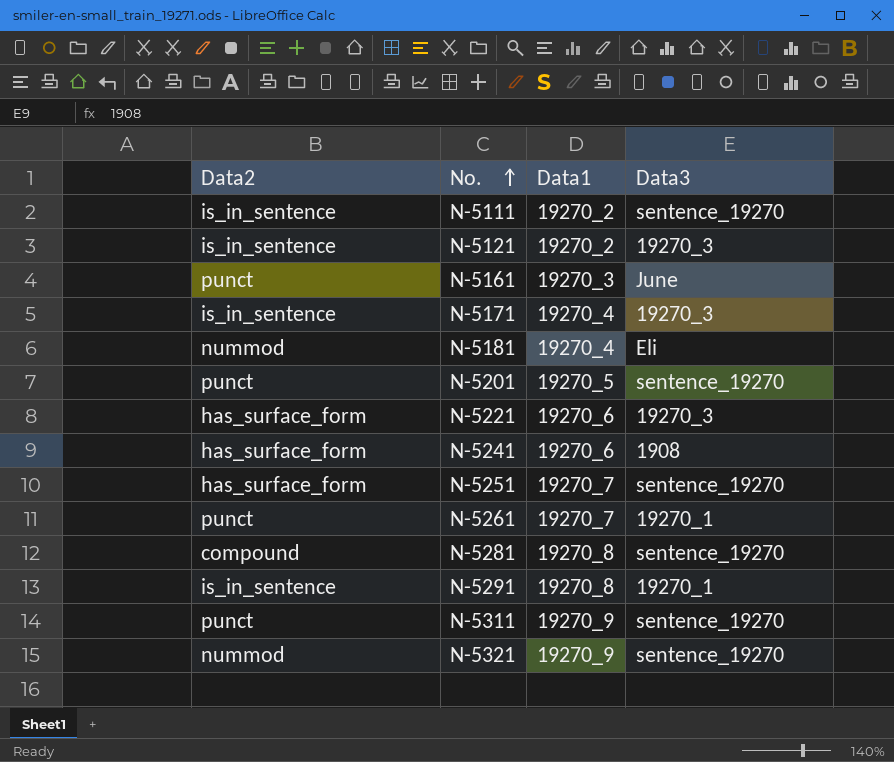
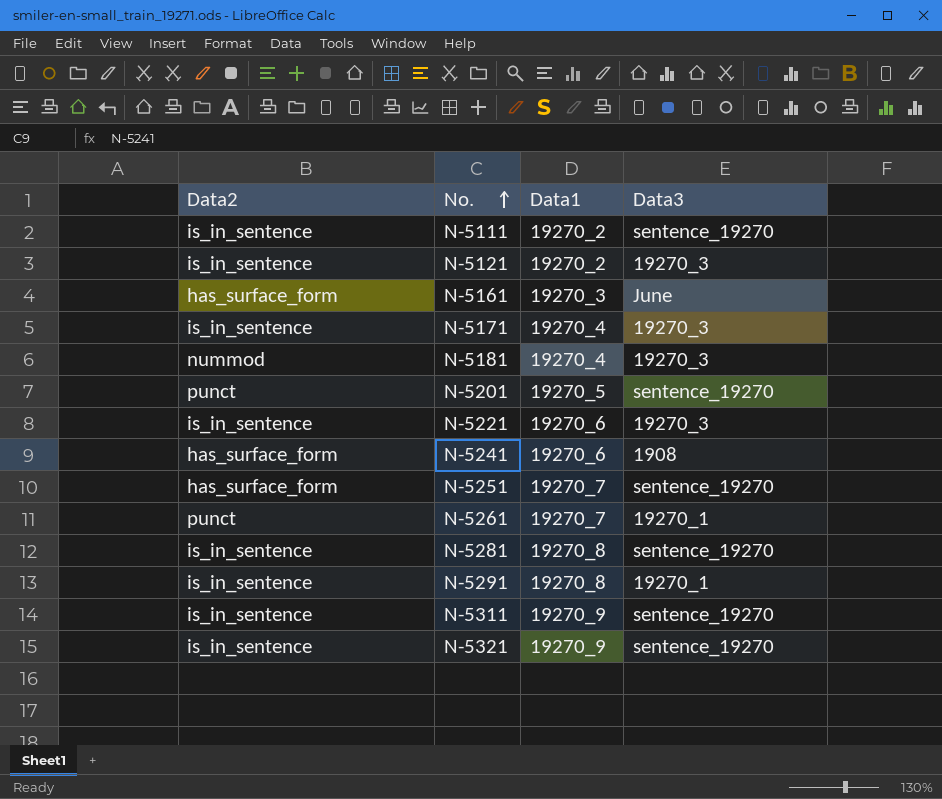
N-5161 | Data2: punct -> has_surface_form
N-5181 | Data3: Eli -> 19270_3
N-5221 | Data2: has_surface_form -> is_in_sentence
N-5281 | Data2: compound -> is_in_sentence
N-5311 | Data2: punct -> is_in_sentence
N-5321 | Data2: nummod -> is_in_sentence

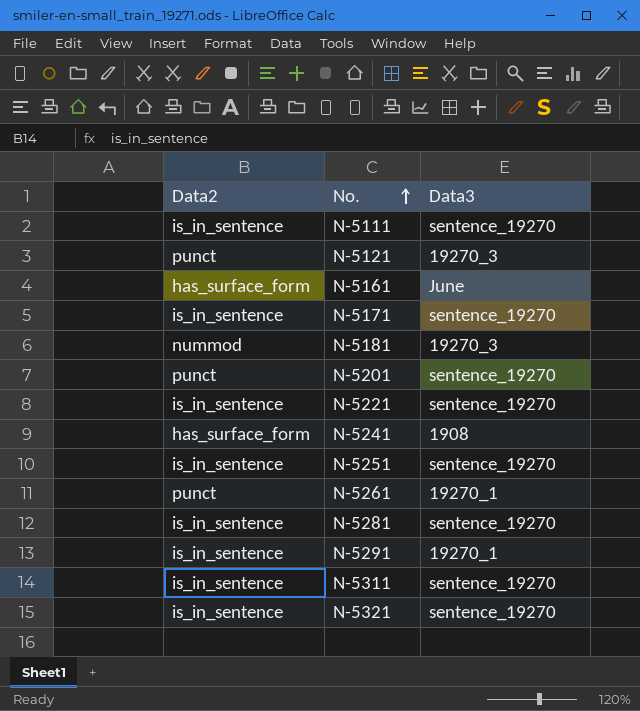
column Data1 | position: 3 -> none
N-5121 | Data2: is_in_sentence -> punct
N-5171 | Data3: 19270_3 -> sentence_19270
N-5221 | Data3: 19270_3 -> sentence_19270
N-5251 | Data2: has_surface_form -> is_in_sentence

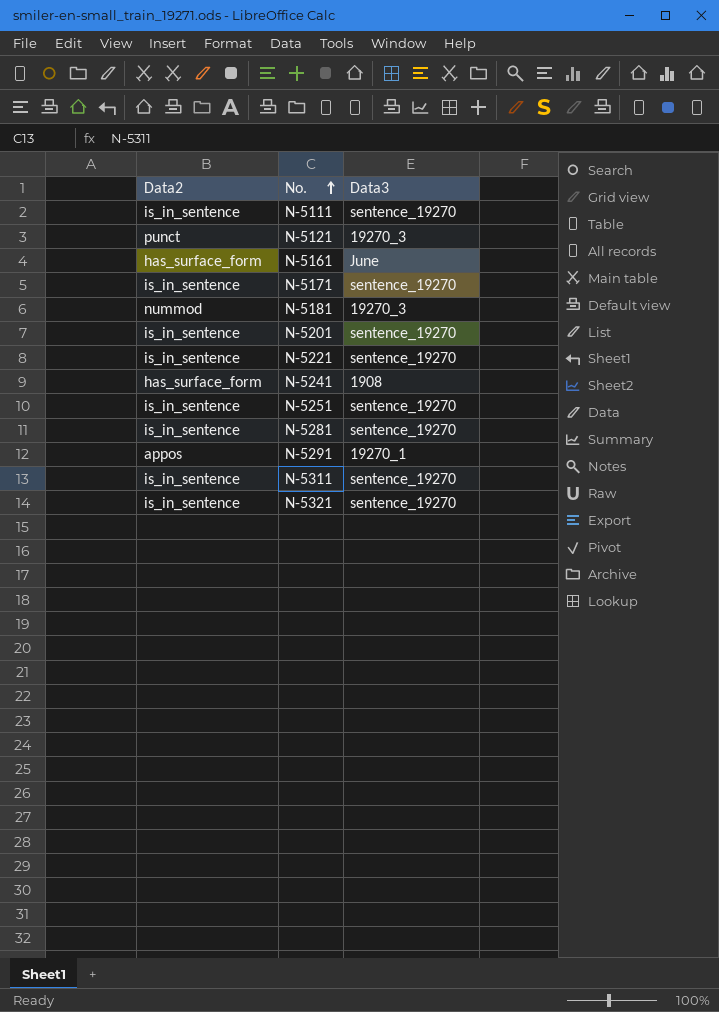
row N-5261: punct | 19270_1 -> none
N-5201 | Data2: punct -> is_in_sentence
N-5291 | Data2: is_in_sentence -> appos

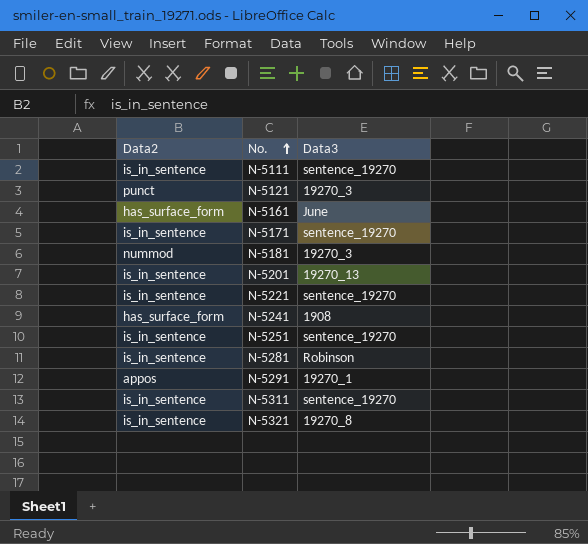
N-5201 | Data3: sentence_19270 -> 19270_13
N-5281 | Data3: sentence_19270 -> Robinson
N-5321 | Data3: sentence_19270 -> 19270_8

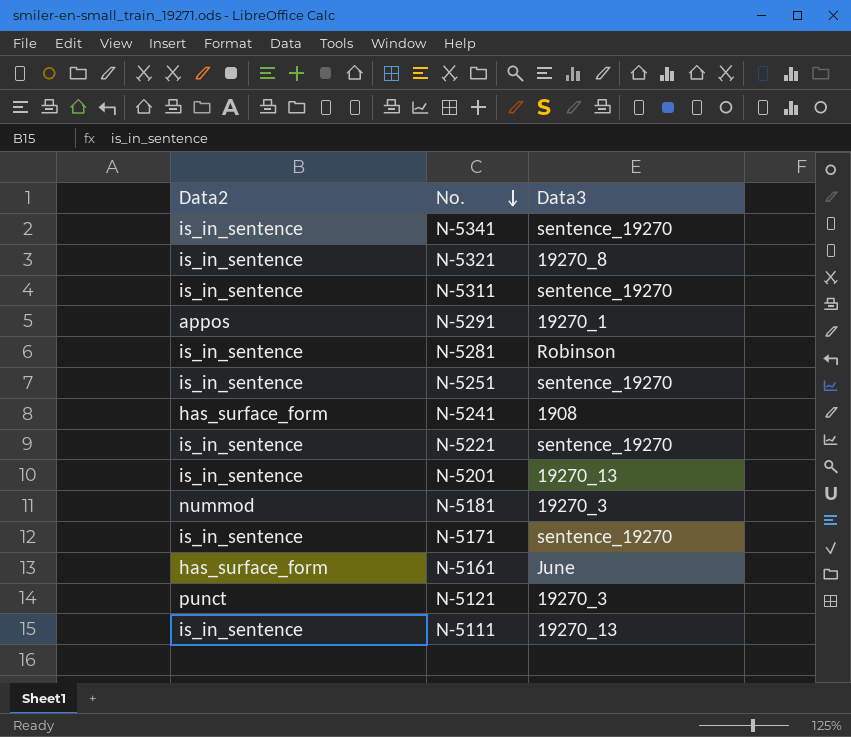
row order: No. ascending -> No. descending
row N-5341: none -> is_in_sentence | sentence_19270
N-5111 | Data3: sentence_19270 -> 19270_13

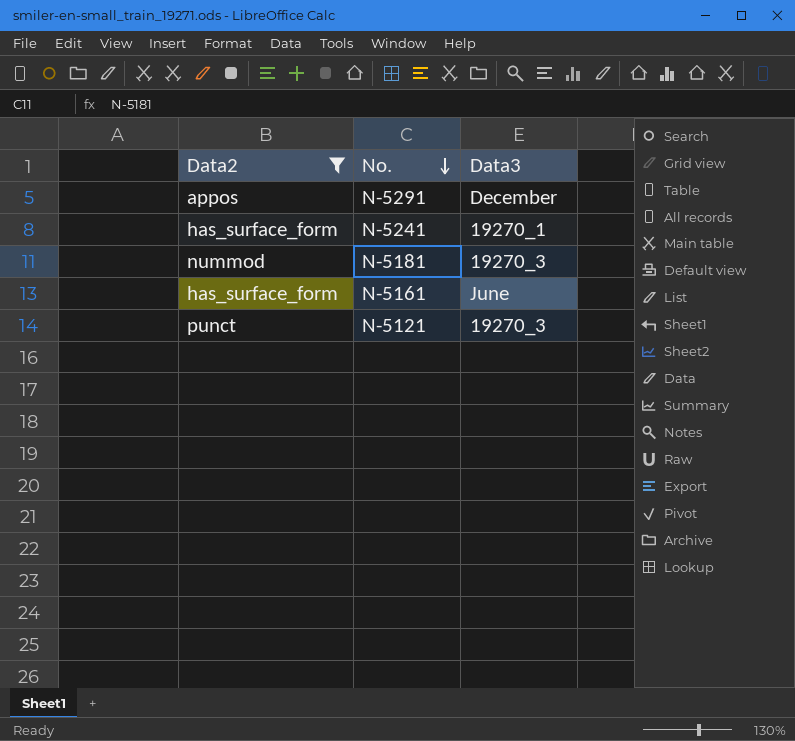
filter: none -> Data2 != is_in_sentence
N-5291 | Data3: 19270_1 -> December
N-5241 | Data3: 1908 -> 19270_1

